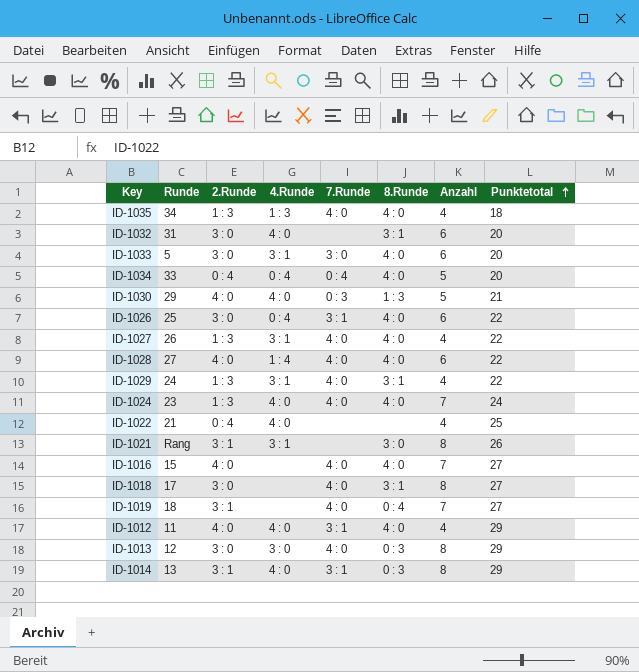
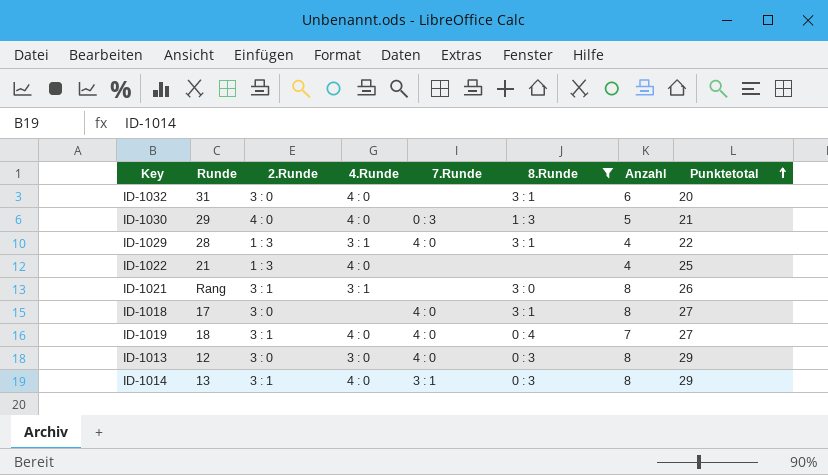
filter: none -> 8.Runde != 4 : 0
ID-1029 | Runde: 24 -> 28
ID-1022 | 2.Runde: 0 : 4 -> 1 : 3
ID-1019 | 4.Runde: none -> 4 : 0

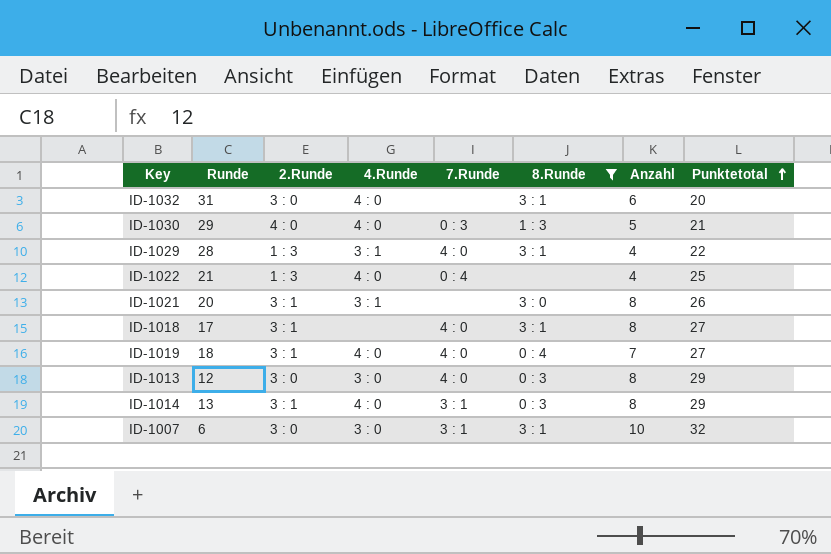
ID-1022 | 7.Runde: none -> 0 : 4
ID-1021 | Runde: Rang -> 20
ID-1018 | 2.Runde: 3 : 0 -> 3 : 1
row ID-1007: none -> 6 | 3 : 0 | 3 : 0 | 3 : 1 | 3 : 1 | 10 | 32

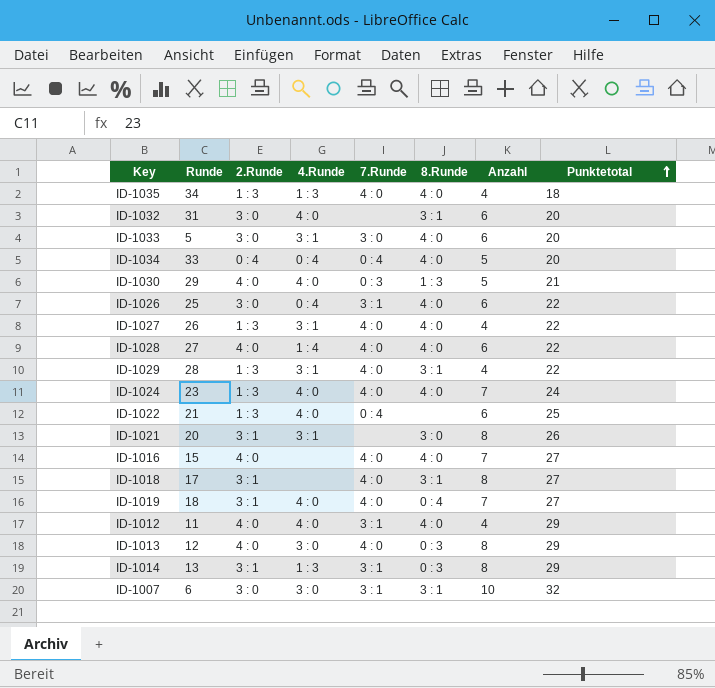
filter: 8.Runde != 4 : 0 -> none
ID-1022 | Anzahl: 4 -> 6
ID-1013 | 2.Runde: 3 : 0 -> 4 : 0
ID-1014 | 4.Runde: 4 : 0 -> 1 : 3

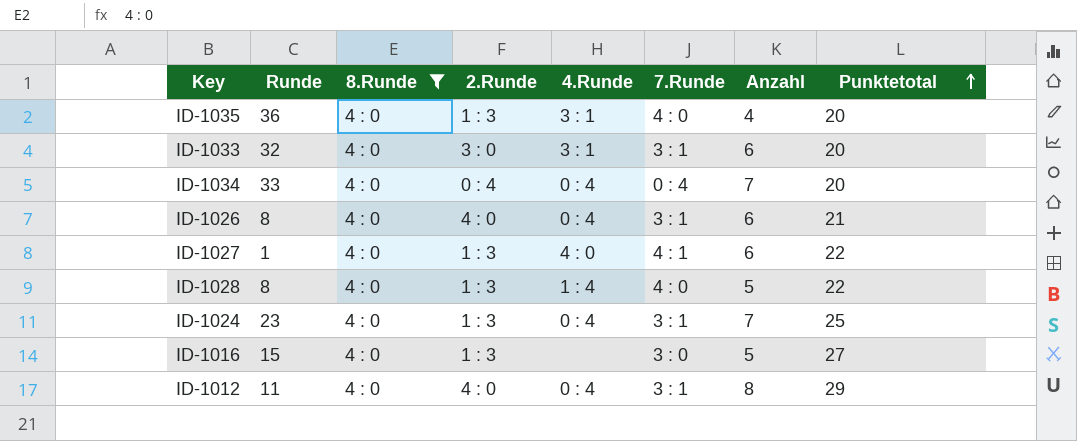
filter: none -> 8.Runde = 4 : 0
column 8.Runde | position: 6 -> 3
ID-1035 | Runde: 34 -> 36
ID-1035 | 4.Runde: 1 : 3 -> 3 : 1
ID-1035 | Punktetotal: 18 -> 20
ID-1033 | Runde: 5 -> 32
ID-1033 | 7.Runde: 3 : 0 -> 3 : 1
ID-1034 | Anzahl: 5 -> 7
ID-1026 | Runde: 25 -> 8
ID-1026 | 2.Runde: 3 : 0 -> 4 : 0
ID-1026 | Punktetotal: 22 -> 21
ID-1027 | Runde: 26 -> 1
ID-1027 | 4.Runde: 3 : 1 -> 4 : 0
ID-1027 | 7.Runde: 4 : 0 -> 4 : 1
ID-1027 | Anzahl: 4 -> 6
ID-1028 | Runde: 27 -> 8
ID-1028 | 2.Runde: 4 : 0 -> 1 : 3
ID-1028 | Anzahl: 6 -> 5
ID-1024 | 4.Runde: 4 : 0 -> 0 : 4
ID-1024 | 7.Runde: 4 : 0 -> 3 : 1
ID-1024 | Punktetotal: 24 -> 25
ID-1016 | 2.Runde: 4 : 0 -> 1 : 3
ID-1016 | 7.Runde: 4 : 0 -> 3 : 0
ID-1016 | Anzahl: 7 -> 5
ID-1012 | 4.Runde: 4 : 0 -> 0 : 4
ID-1012 | Anzahl: 4 -> 8

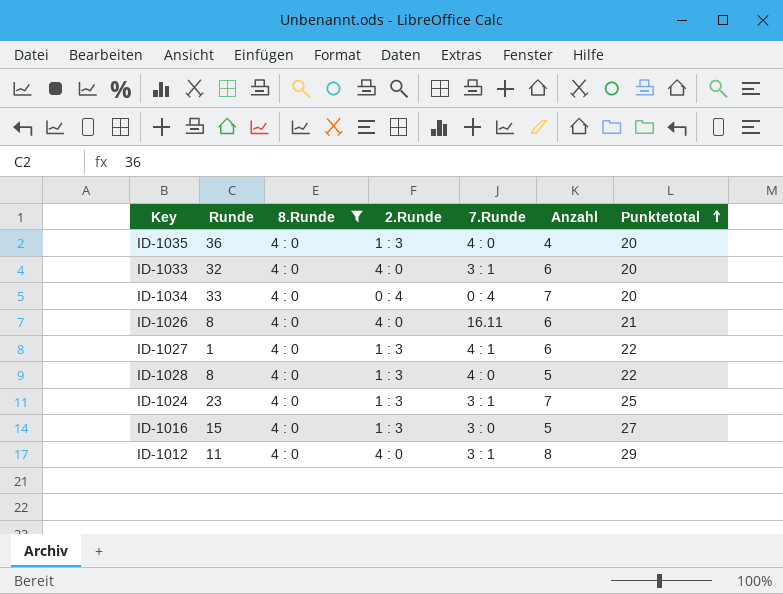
column 4.Runde | position: 5 -> none
ID-1033 | 2.Runde: 3 : 0 -> 4 : 0
ID-1026 | 7.Runde: 3 : 1 -> 16.11

